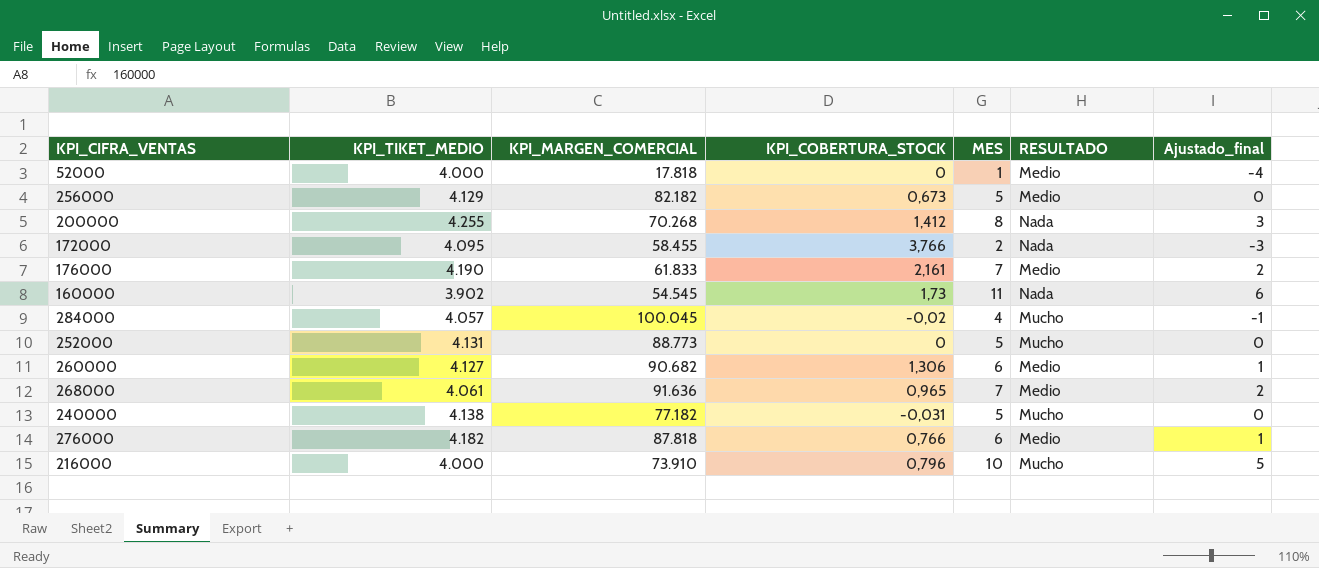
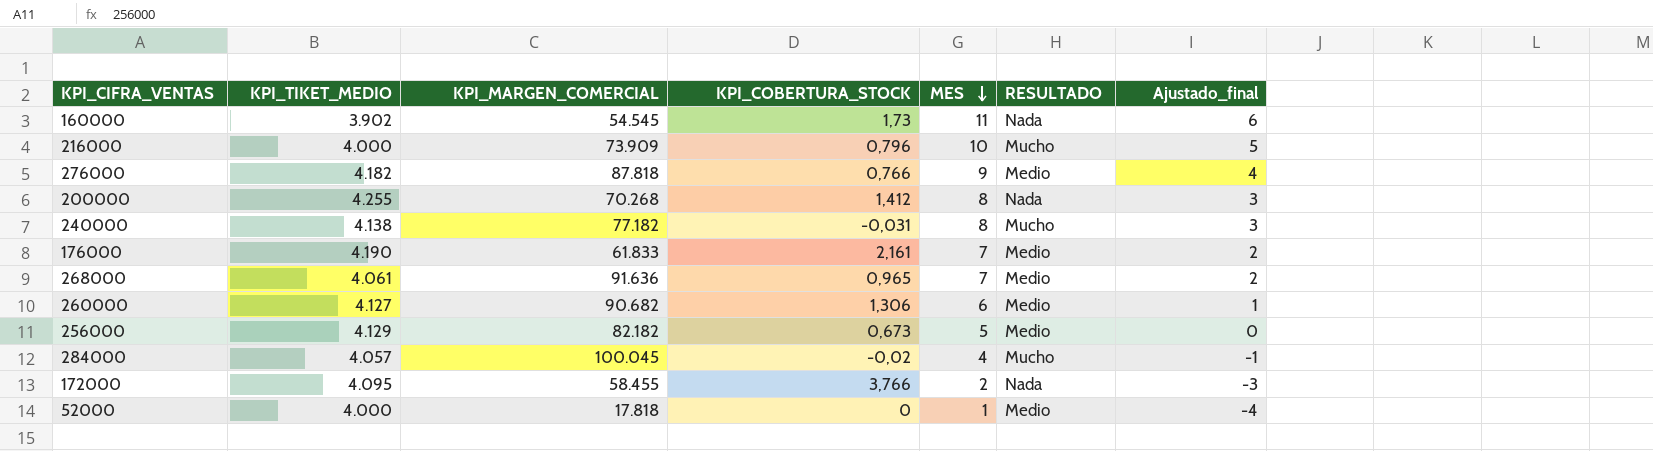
row order: none -> MES descending
row 252000: 4.131 | 88.773 | 0 | 5 | Mucho | 0 -> none
216000 | KPI_MARGEN_COMERCIAL: 73.910 -> 73.909
276000 | MES: 6 -> 9
276000 | Ajustado_final: 1 -> 4
240000 | MES: 5 -> 8
240000 | Ajustado_final: 0 -> 3

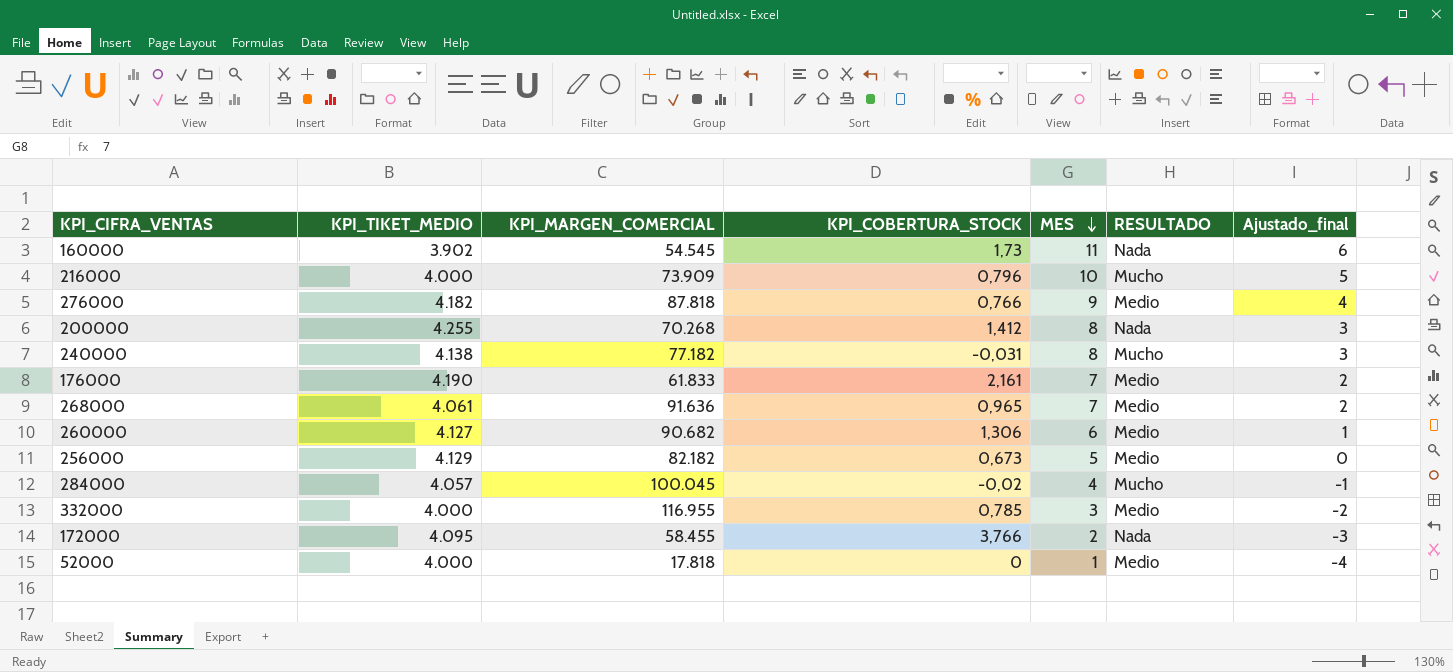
row 332000: none -> 4.000 | 116.955 | 0,785 | 3 | Medio | -2

